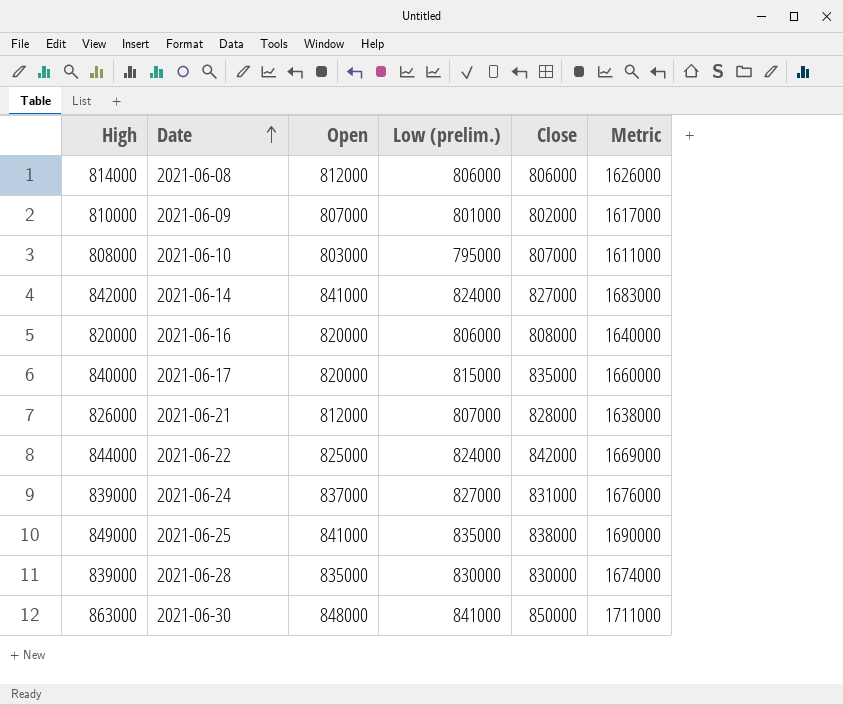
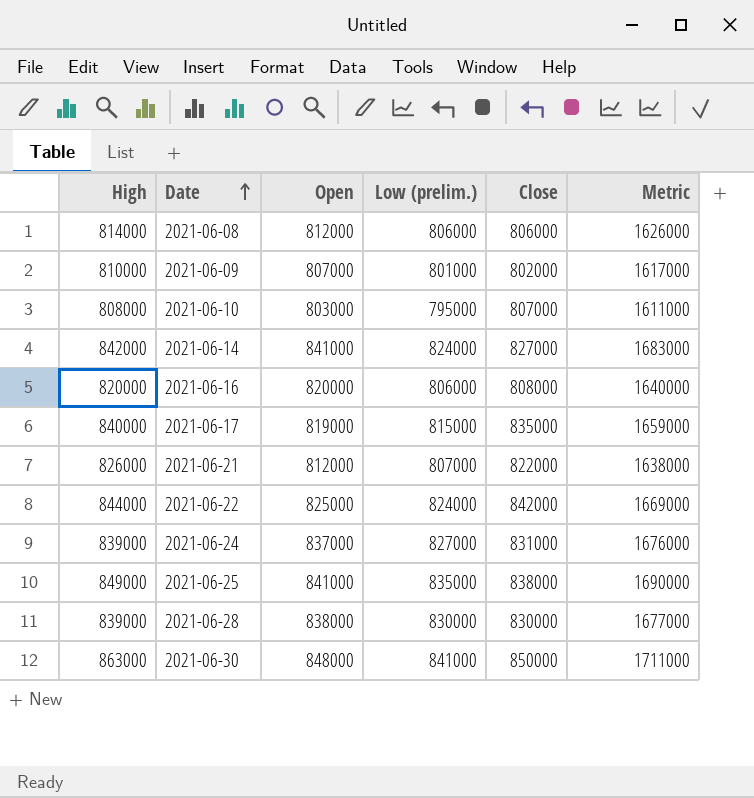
2021-06-17 | Open: 820000 -> 819000
2021-06-17 | Metric: 1660000 -> 1659000
2021-06-21 | Close: 828000 -> 822000
2021-06-28 | Open: 835000 -> 838000
2021-06-28 | Metric: 1674000 -> 1677000

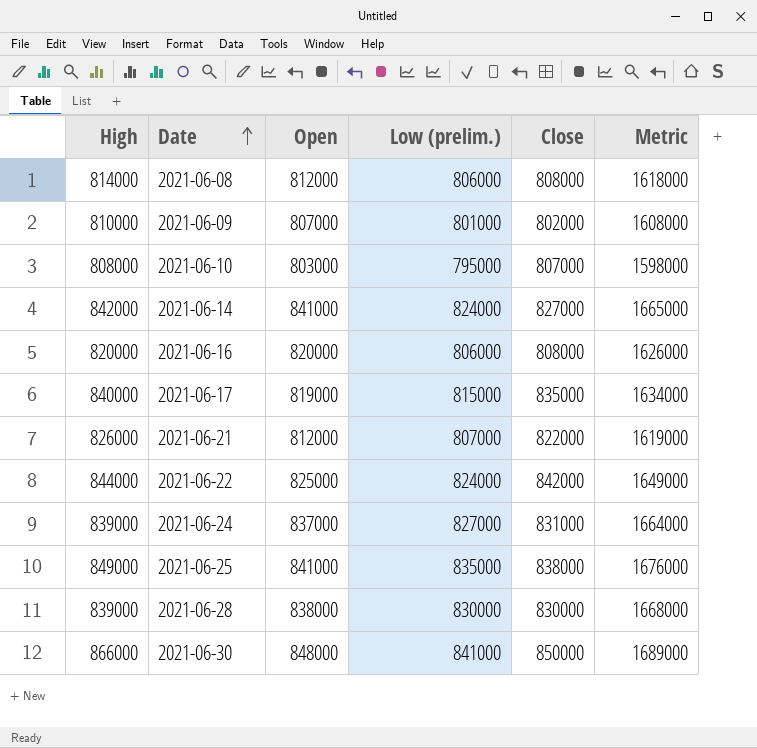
column Metric | formula: [High] + [Open] -> [Open] + [Low (prelim.)]
2021-06-08 | Close: 806000 -> 808000
2021-06-30 | High: 863000 -> 866000

